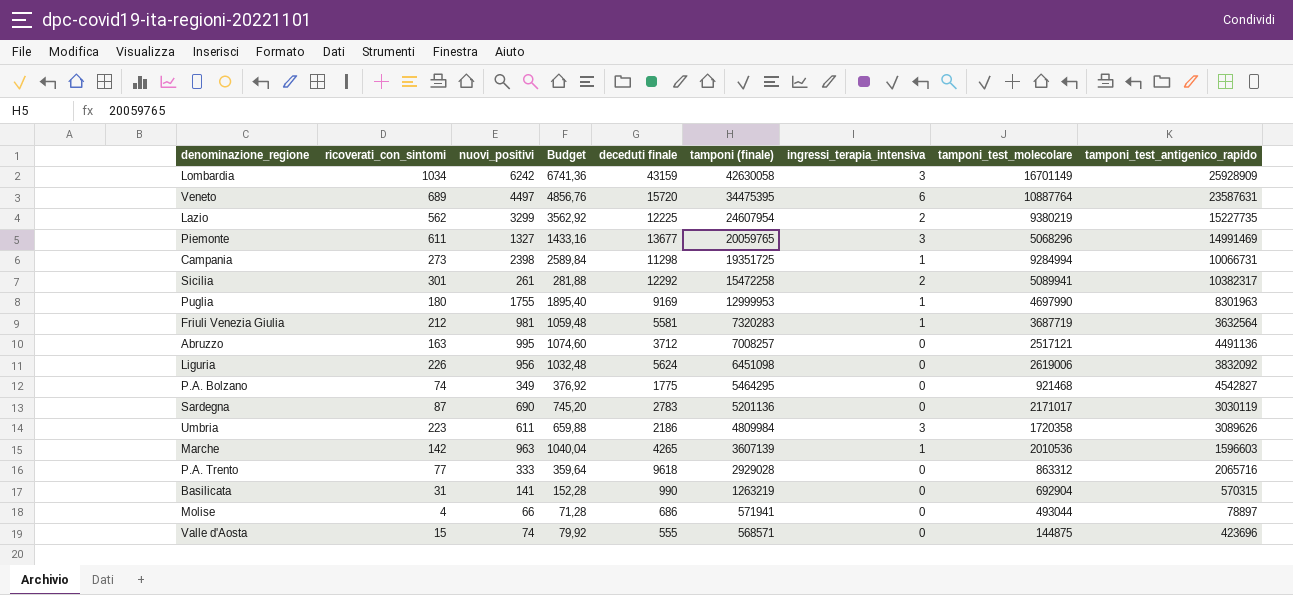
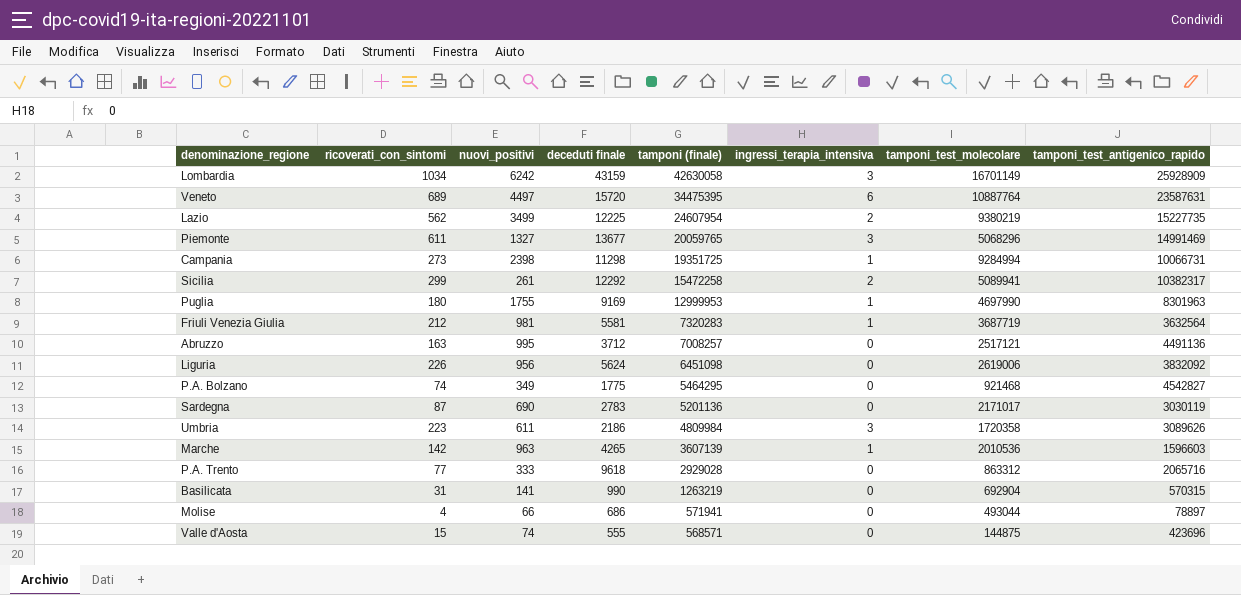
column Budget | formula: [nuovi_positivi] * 1,08 -> none
Lazio | nuovi_positivi: 3299 -> 3499
Sicilia | ricoverati_con_sintomi: 301 -> 299

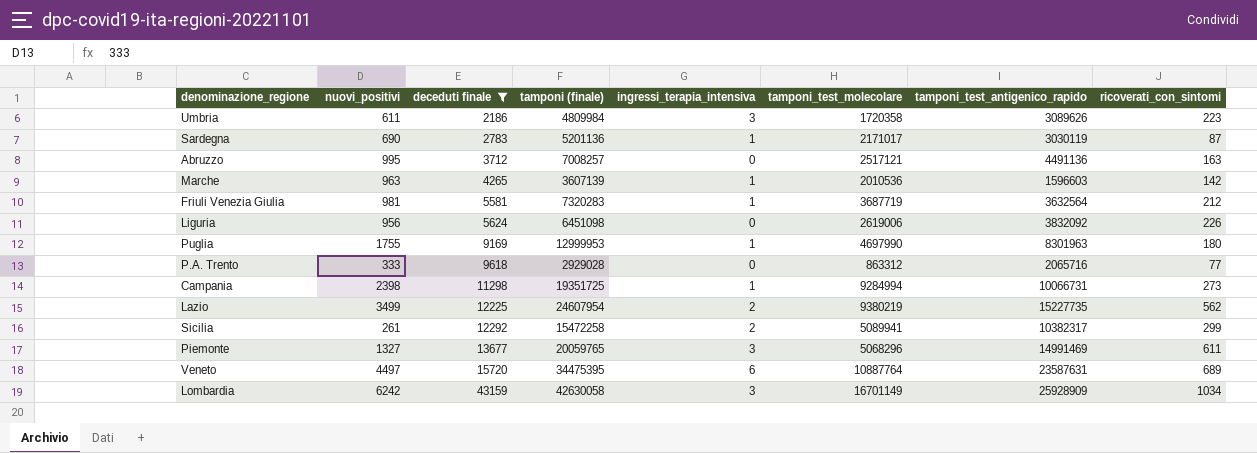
filter: none -> deceduti finale >= 2186
row order: tamponi (finale) descending -> deceduti finale ascending
column ricoverati_con_sintomi | position: 2 -> 8
Sardegna | ingressi_terapia_intensiva: 0 -> 1

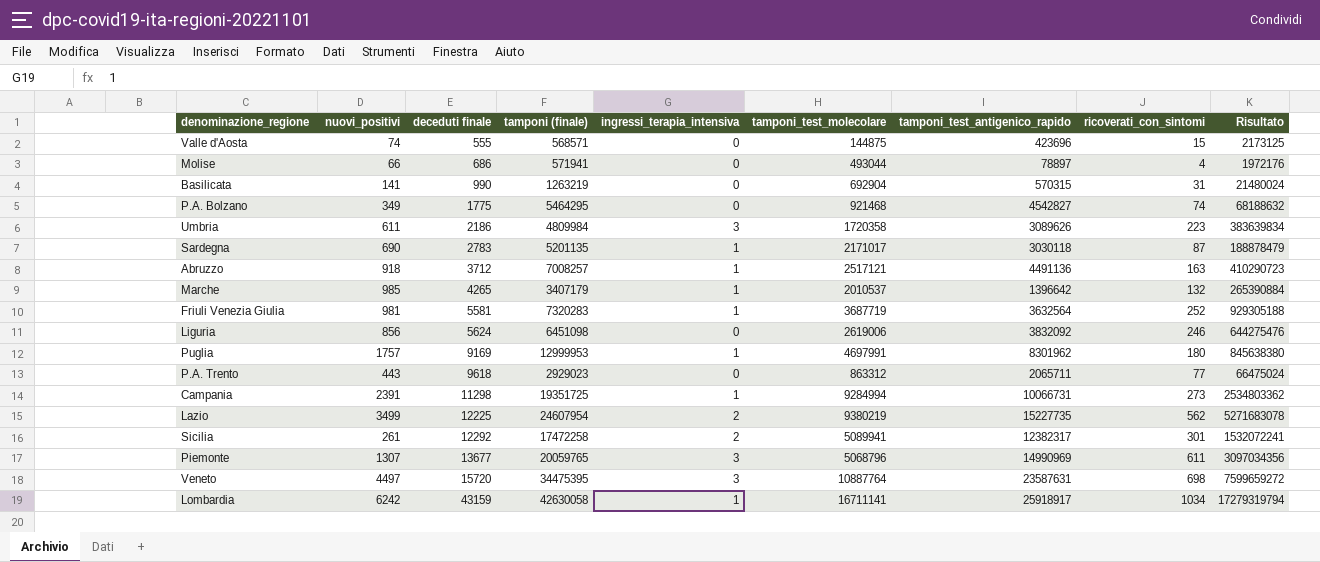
filter: deceduti finale >= 2186 -> none
column Risultato | formula: none -> [tamponi_test_molecolare] * [ricoverati_con_sintomi]
Sardegna | tamponi (finale): 5201136 -> 5201135
Sardegna | tamponi_test_antigenico_rapido: 3030119 -> 3030118
Abruzzo | nuovi_positivi: 995 -> 918
Abruzzo | ingressi_terapia_intensiva: 0 -> 1
Marche | nuovi_positivi: 963 -> 985
Marche | tamponi (finale): 3607139 -> 3407179
Marche | tamponi_test_molecolare: 2010536 -> 2010537
Marche | tamponi_test_antigenico_rapido: 1596603 -> 1396642
Marche | ricoverati_con_sintomi: 142 -> 132
Friuli Venezia Giulia | ricoverati_con_sintomi: 212 -> 252
Liguria | nuovi_positivi: 956 -> 856
Liguria | ricoverati_con_sintomi: 226 -> 246
Puglia | nuovi_positivi: 1755 -> 1757
Puglia | tamponi_test_molecolare: 4697990 -> 4697991
Puglia | tamponi_test_antigenico_rapido: 8301963 -> 8301962
P.A. Trento | nuovi_positivi: 333 -> 443
P.A. Trento | tamponi (finale): 2929028 -> 2929023
P.A. Trento | tamponi_test_antigenico_rapido: 2065716 -> 2065711
Campania | nuovi_positivi: 2398 -> 2391
Sicilia | tamponi (finale): 15472258 -> 17472258
Sicilia | tamponi_test_antigenico_rapido: 10382317 -> 12382317
Sicilia | ricoverati_con_sintomi: 299 -> 301
Piemonte | nuovi_positivi: 1327 -> 1307
Piemonte | tamponi_test_molecolare: 5068296 -> 5068796
Piemonte | tamponi_test_antigenico_rapido: 14991469 -> 14990969
Veneto | ingressi_terapia_intensiva: 6 -> 3
Veneto | ricoverati_con_sintomi: 689 -> 698
Lombardia | ingressi_terapia_intensiva: 3 -> 1
Lombardia | tamponi_test_molecolare: 16701149 -> 16711141
Lombardia | tamponi_test_antigenico_rapido: 25928909 -> 25918917

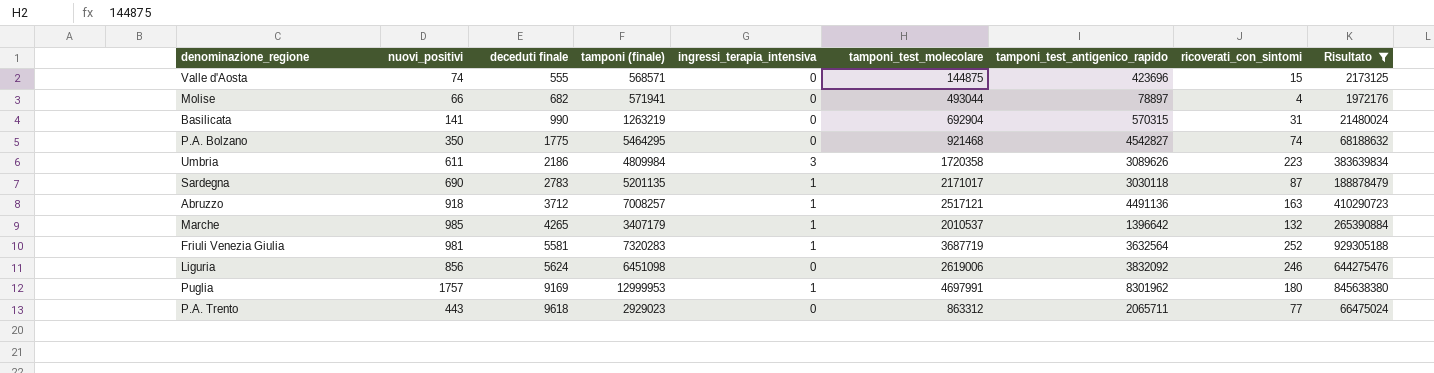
filter: none -> Risultato <= 929305188
Molise | deceduti finale: 686 -> 682
P.A. Bolzano | nuovi_positivi: 349 -> 350

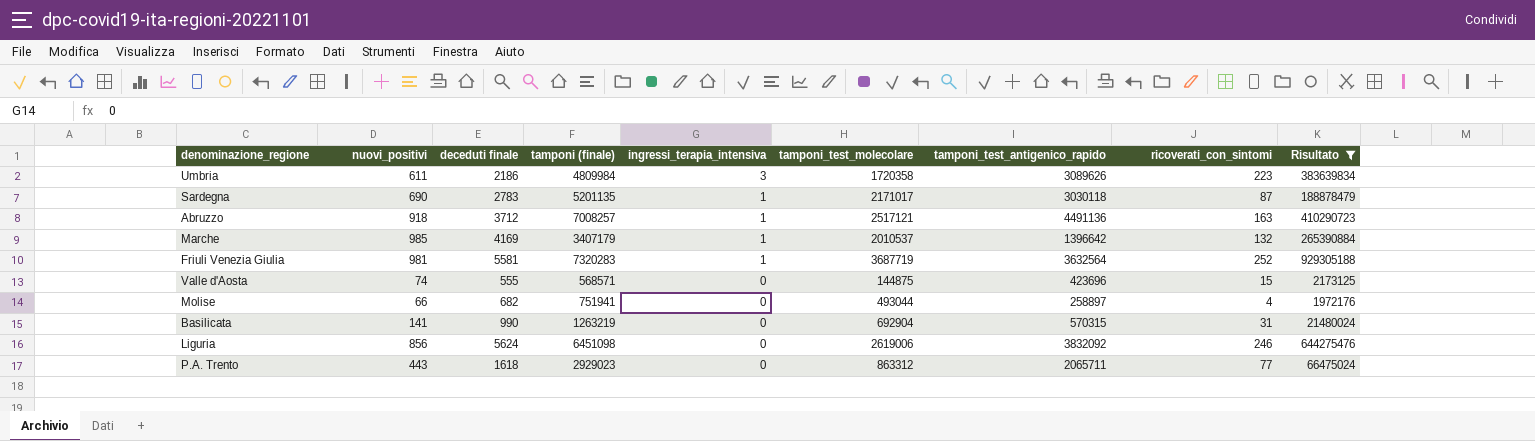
row order: deceduti finale ascending -> ingressi_terapia_intensiva descending
row P.A. Bolzano: 350 | 1775 | 5464295 | 0 | 921468 | 4542827 | 74 | 68188632 -> none
row Puglia: 1757 | 9169 | 12999953 | 1 | 4697991 | 8301962 | 180 | 845638380 -> none
Marche | deceduti finale: 4265 -> 4169
Molise | tamponi (finale): 571941 -> 751941
Molise | tamponi_test_antigenico_rapido: 78897 -> 258897
P.A. Trento | deceduti finale: 9618 -> 1618

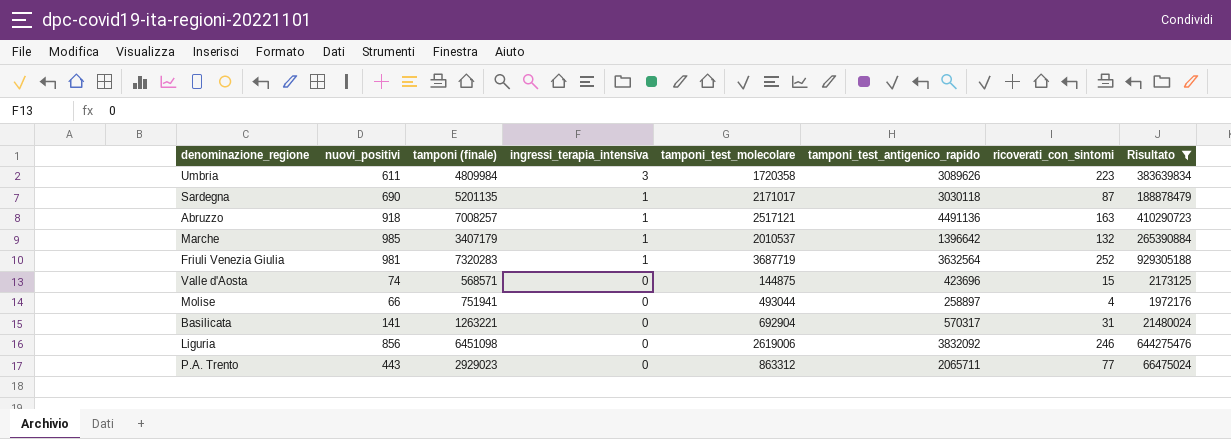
column deceduti finale | position: 3 -> none
Basilicata | tamponi (finale): 1263219 -> 1263221
Basilicata | tamponi_test_antigenico_rapido: 570315 -> 570317

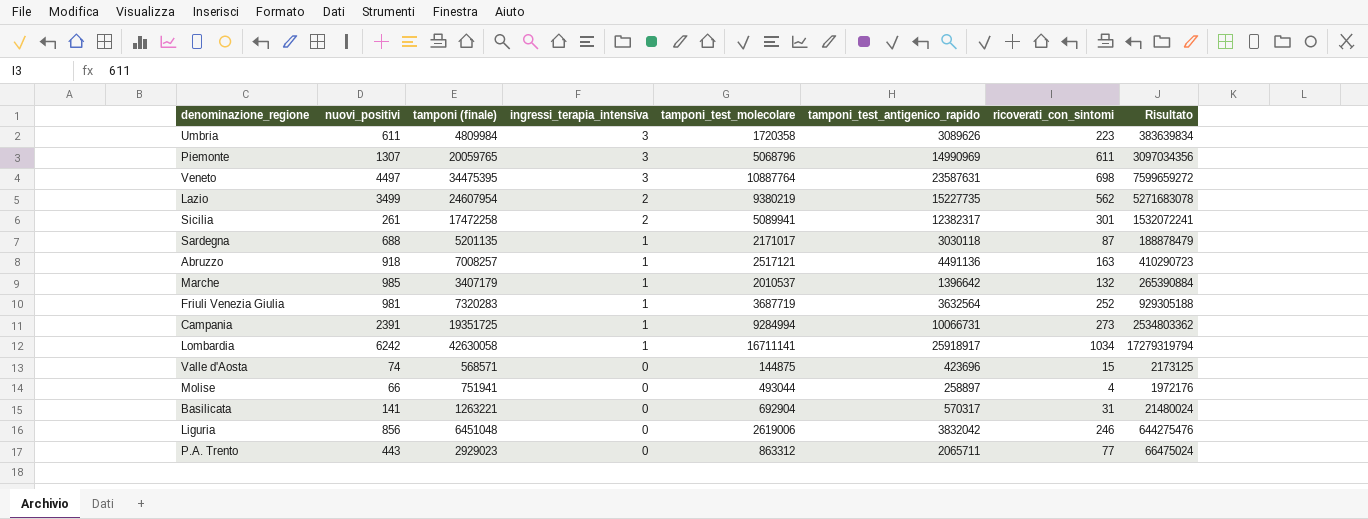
filter: Risultato <= 929305188 -> none
Sardegna | nuovi_positivi: 690 -> 688
Liguria | tamponi (finale): 6451098 -> 6451048
Liguria | tamponi_test_antigenico_rapido: 3832092 -> 3832042

